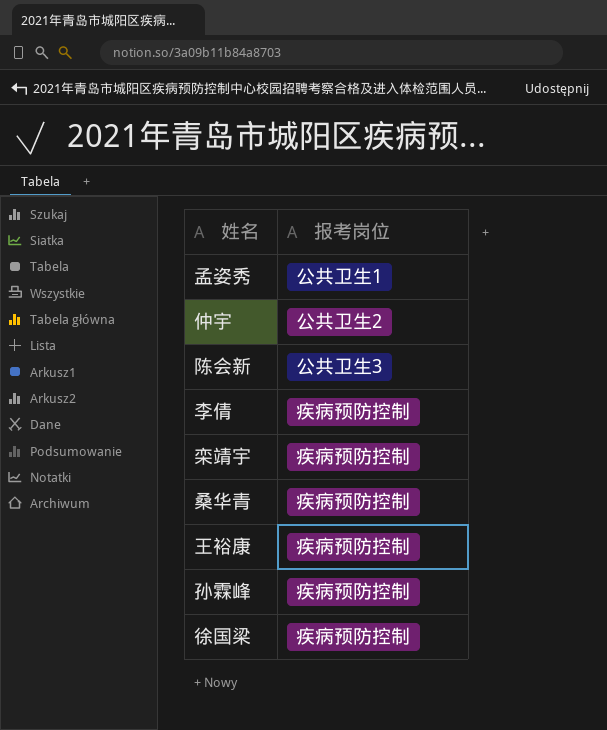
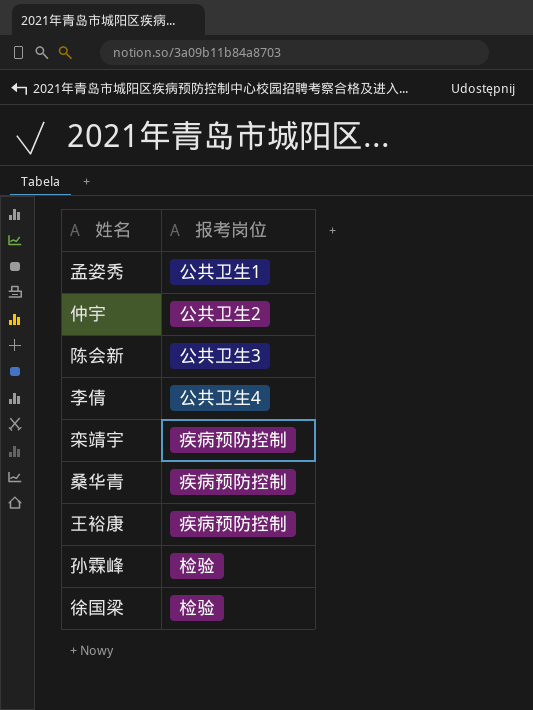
李倩 | 报考岗位: 疾病预防控制 -> 公共卫生4
孙霖峰 | 报考岗位: 疾病预防控制 -> 检验
徐国梁 | 报考岗位: 疾病预防控制 -> 检验

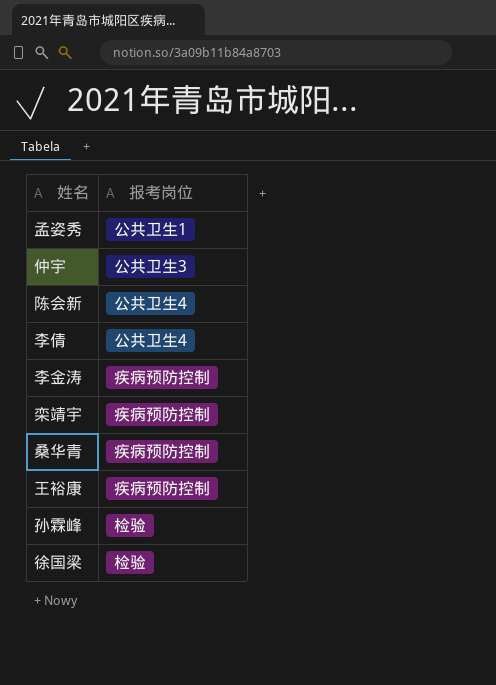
仲宇 | 报考岗位: 公共卫生2 -> 公共卫生3
陈会新 | 报考岗位: 公共卫生3 -> 公共卫生4
row 李金涛: none -> 疾病预防控制

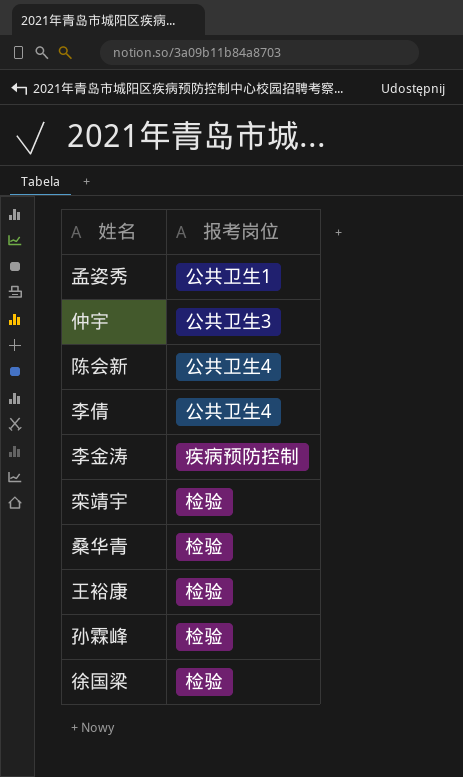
栾靖宇 | 报考岗位: 疾病预防控制 -> 检验
桑华青 | 报考岗位: 疾病预防控制 -> 检验
王裕康 | 报考岗位: 疾病预防控制 -> 检验

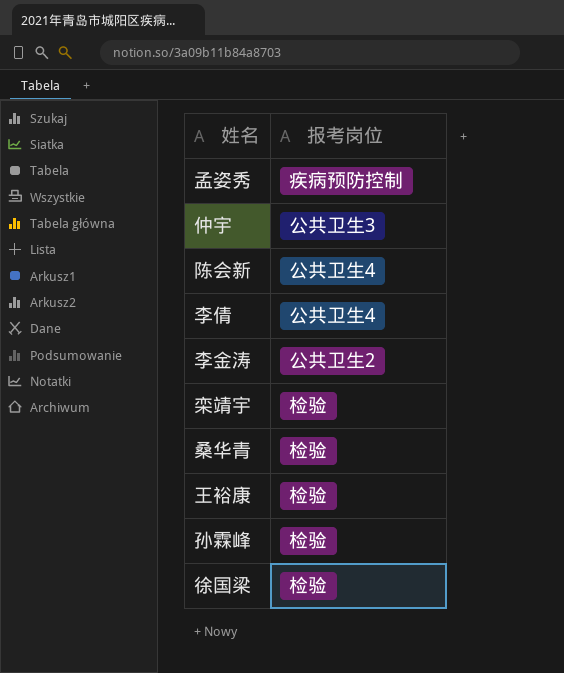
孟姿秀 | 报考岗位: 公共卫生1 -> 疾病预防控制
李金涛 | 报考岗位: 疾病预防控制 -> 公共卫生2

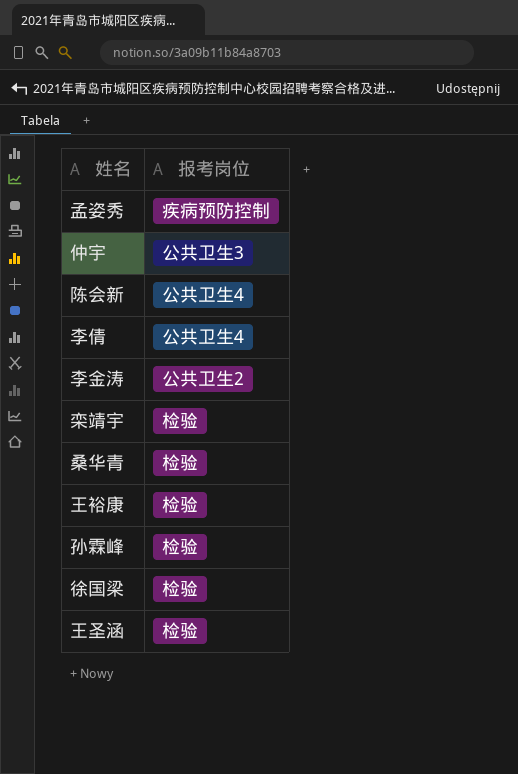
row 王圣涵: none -> 检验

